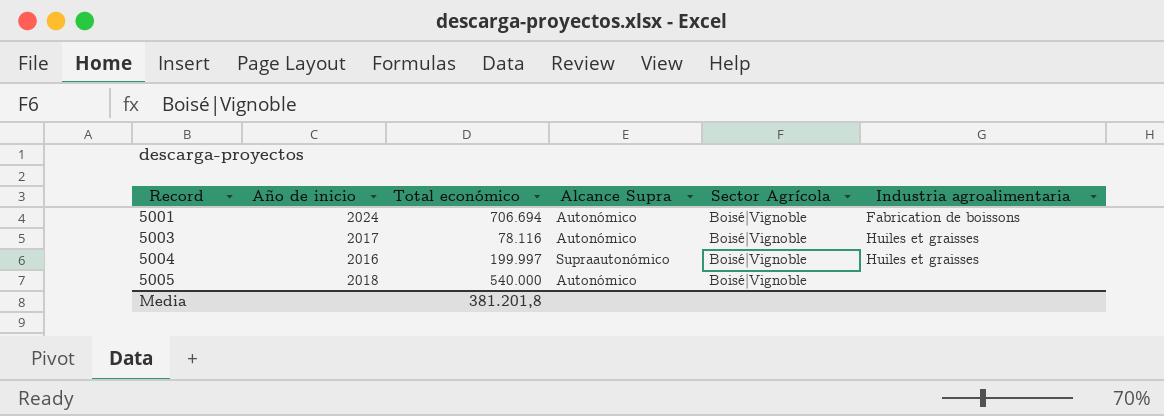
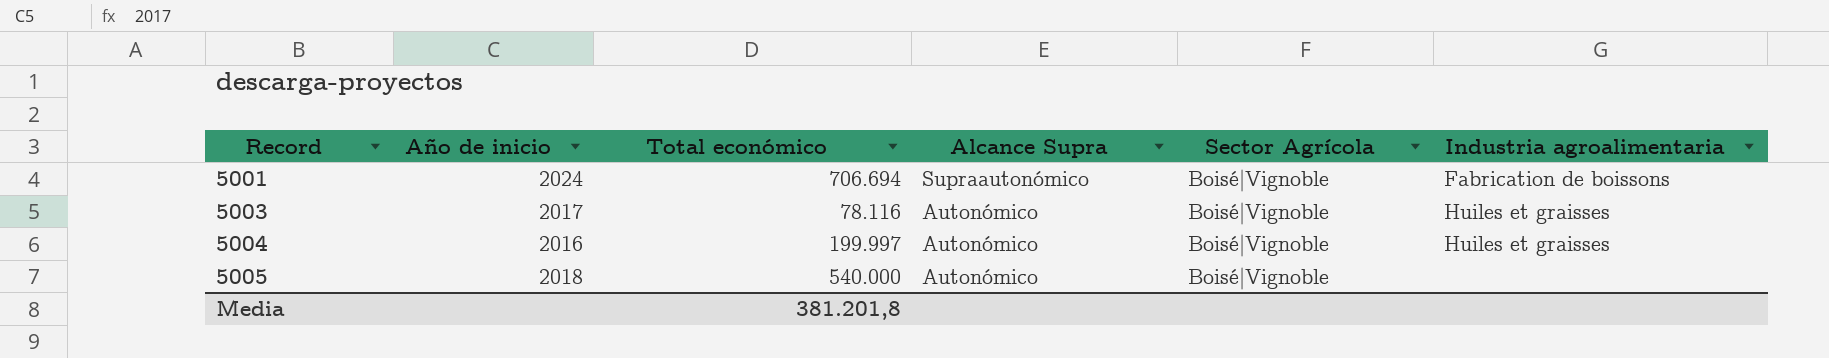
5001 | Alcance Supra: Autonómico -> Supraautonómico
5004 | Alcance Supra: Supraautonómico -> Autonómico

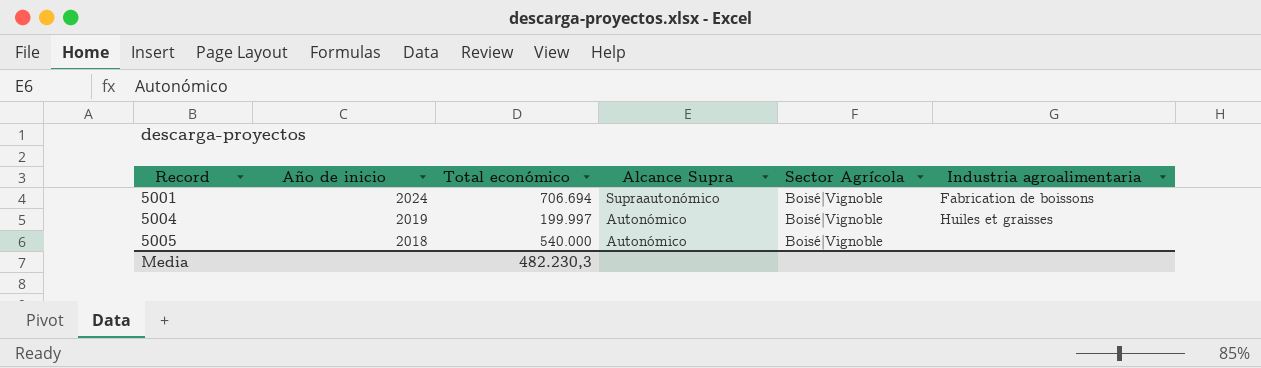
row 5003: 2017 | 78.116 | Autonómico | Boisé|Vignoble | Huiles et graisses -> none
5004 | Año de inicio: 2016 -> 2019
Media | Total económico: 381.201,8 -> 482.230,3

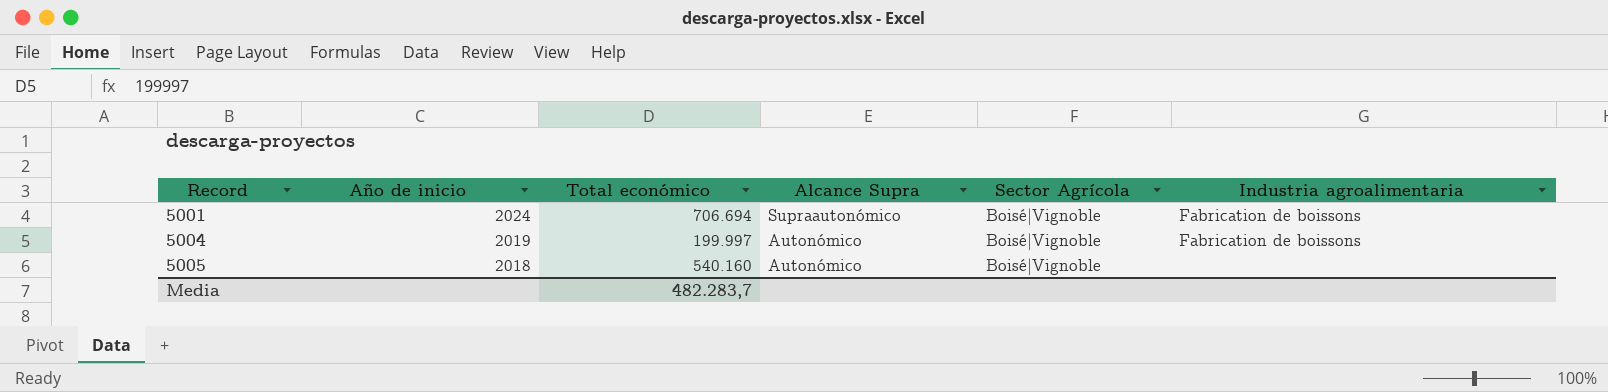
5004 | Industria agroalimentaria: Huiles et graisses -> Fabrication de boissons
5005 | Total económico: 540.000 -> 540.160
Media | Total económico: 482.230,3 -> 482.283,7

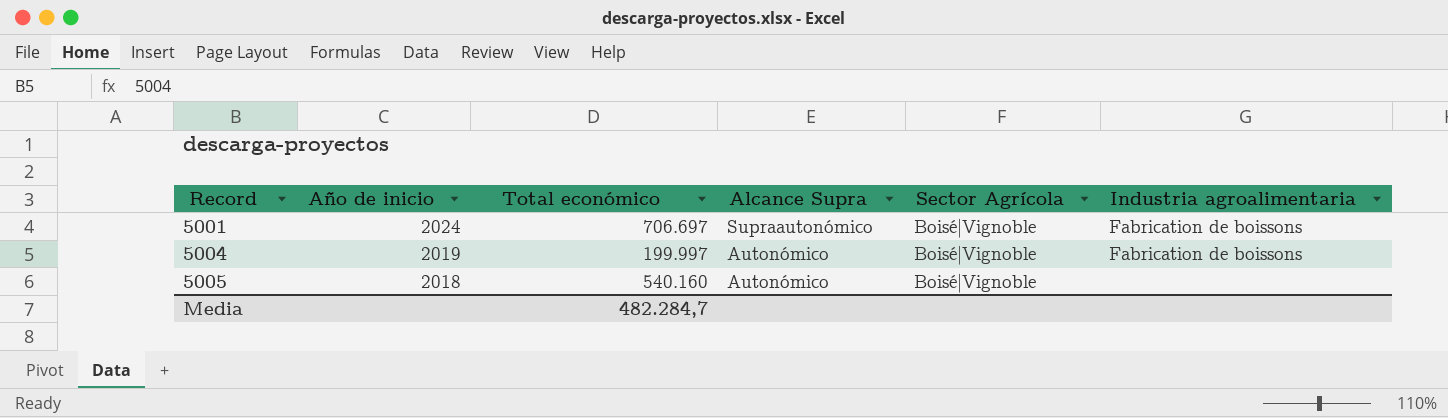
5001 | Total económico: 706.694 -> 706.697
Media | Total económico: 482.283,7 -> 482.284,7

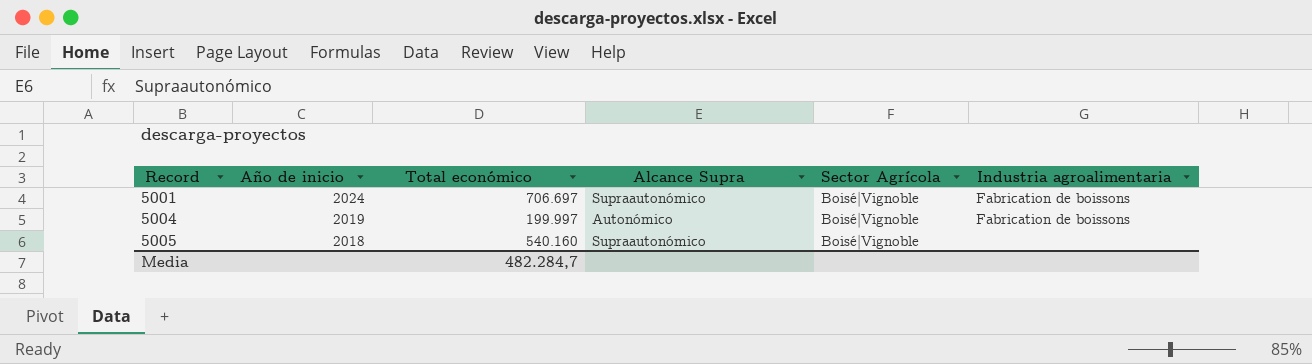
5005 | Alcance Supra: Autonómico -> Supraautonómico

